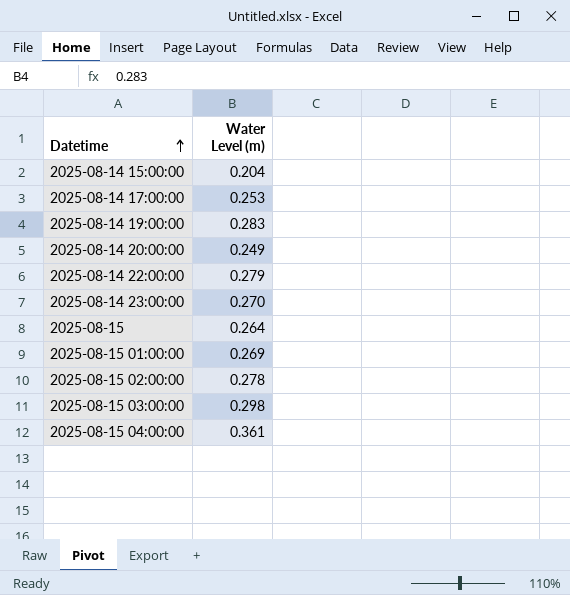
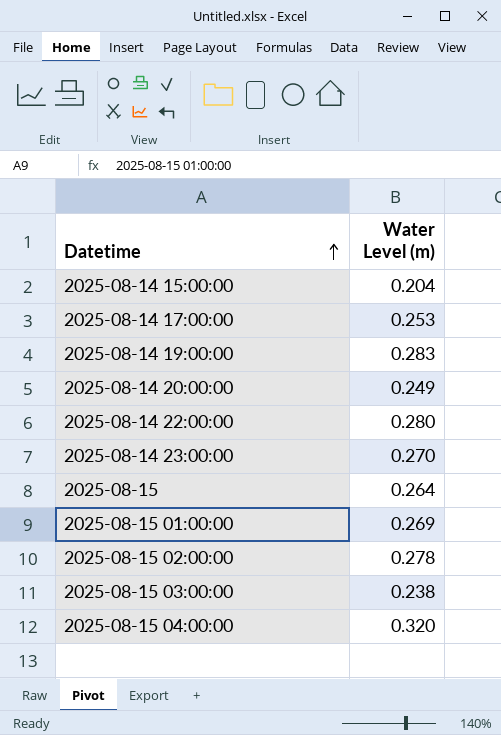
2025-08-14 22:00:00 | Water Level (m): 0.279 -> 0.280
2025-08-15 03:00:00 | Water Level (m): 0.298 -> 0.238
2025-08-15 04:00:00 | Water Level (m): 0.361 -> 0.320

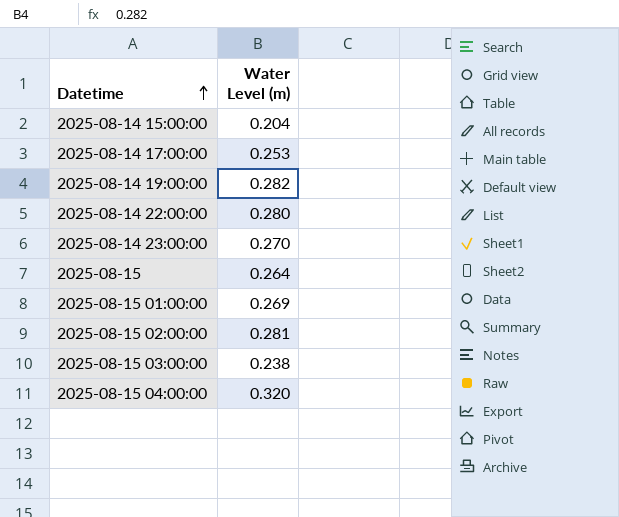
row 2025-08-14 20:00:00: 0.249 -> none
2025-08-14 19:00:00 | Water Level (m): 0.283 -> 0.282
2025-08-15 02:00:00 | Water Level (m): 0.278 -> 0.281

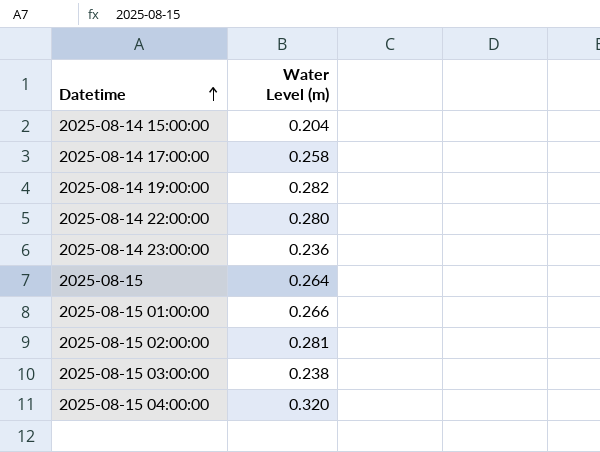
2025-08-14 17:00:00 | Water Level (m): 0.253 -> 0.258
2025-08-14 23:00:00 | Water Level (m): 0.270 -> 0.236
2025-08-15 01:00:00 | Water Level (m): 0.269 -> 0.266

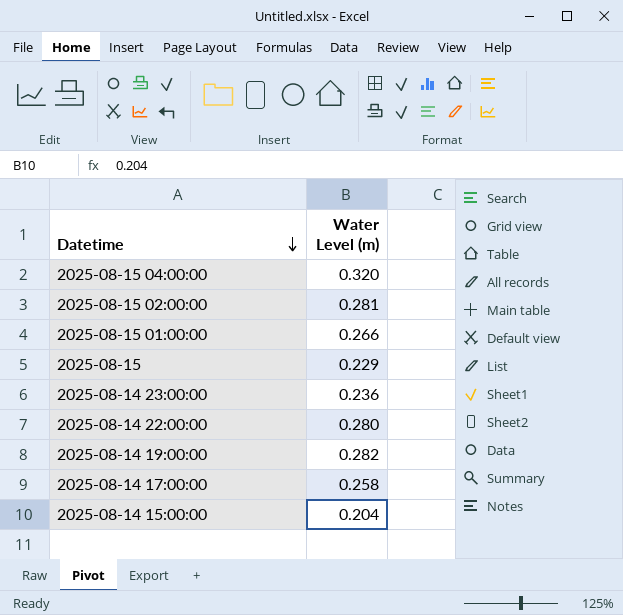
row order: Datetime ascending -> Datetime descending
row 2025-08-15 03:00:00: 0.238 -> none
2025-08-15 | Water Level (m): 0.264 -> 0.229

